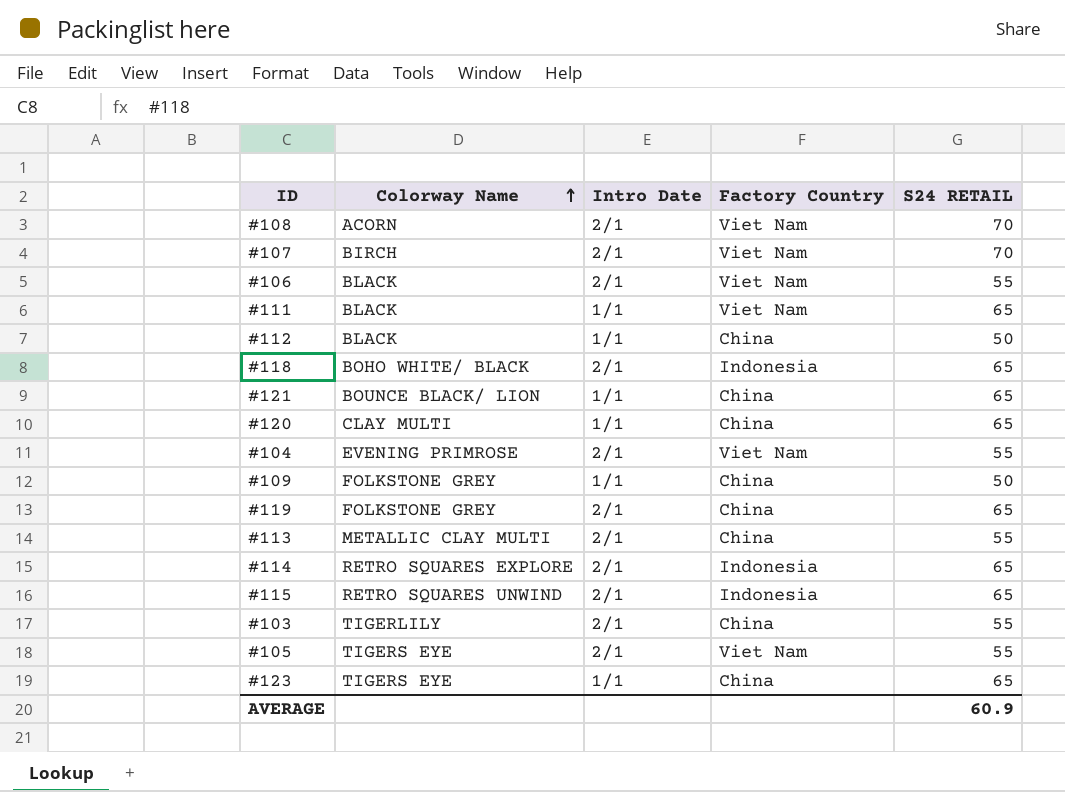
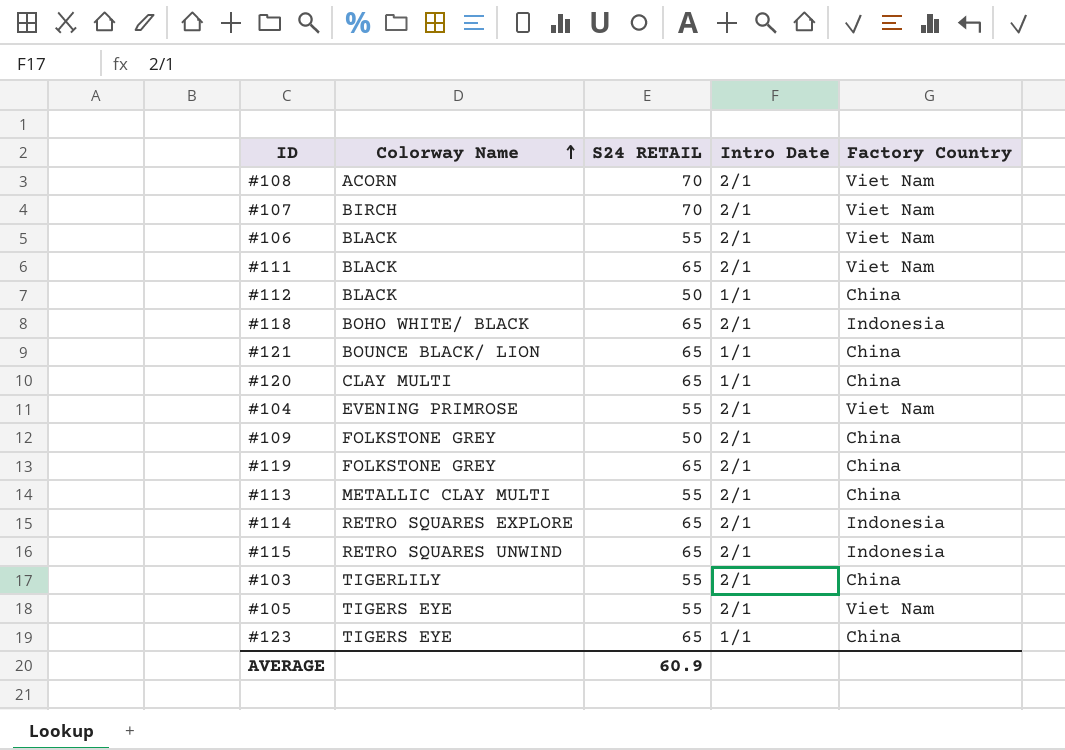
column S24 RETAIL | position: 5 -> 3
#111 | Intro Date: 1/1 -> 2/1
#109 | Intro Date: 1/1 -> 2/1

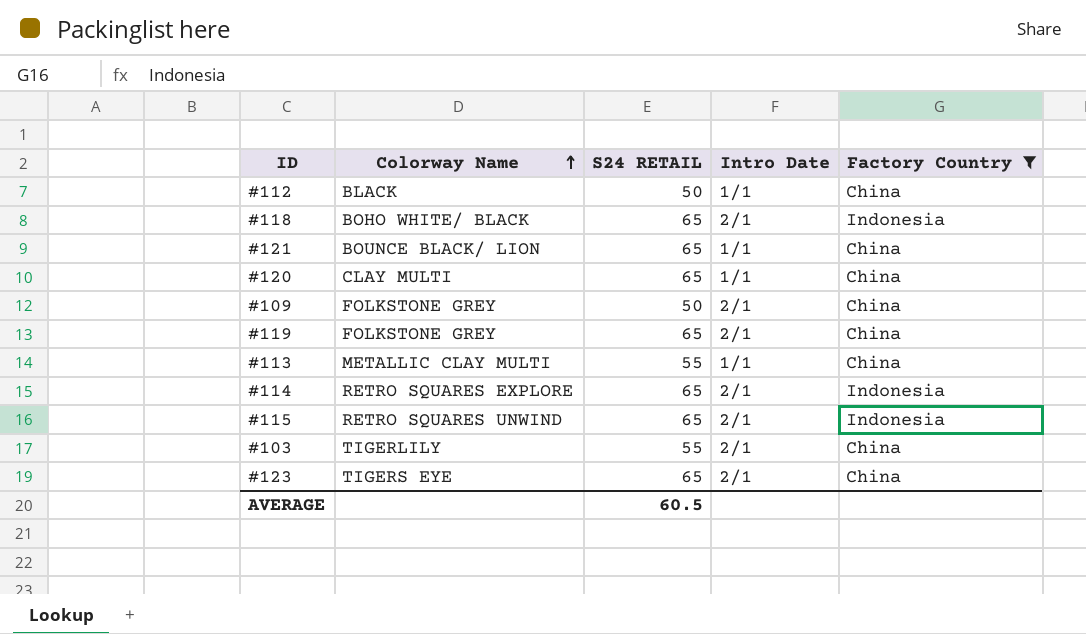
filter: none -> Factory Country != Viet Nam
#113 | Intro Date: 2/1 -> 1/1
#123 | Intro Date: 1/1 -> 2/1
AVERAGE | S24 RETAIL: 60.9 -> 60.5

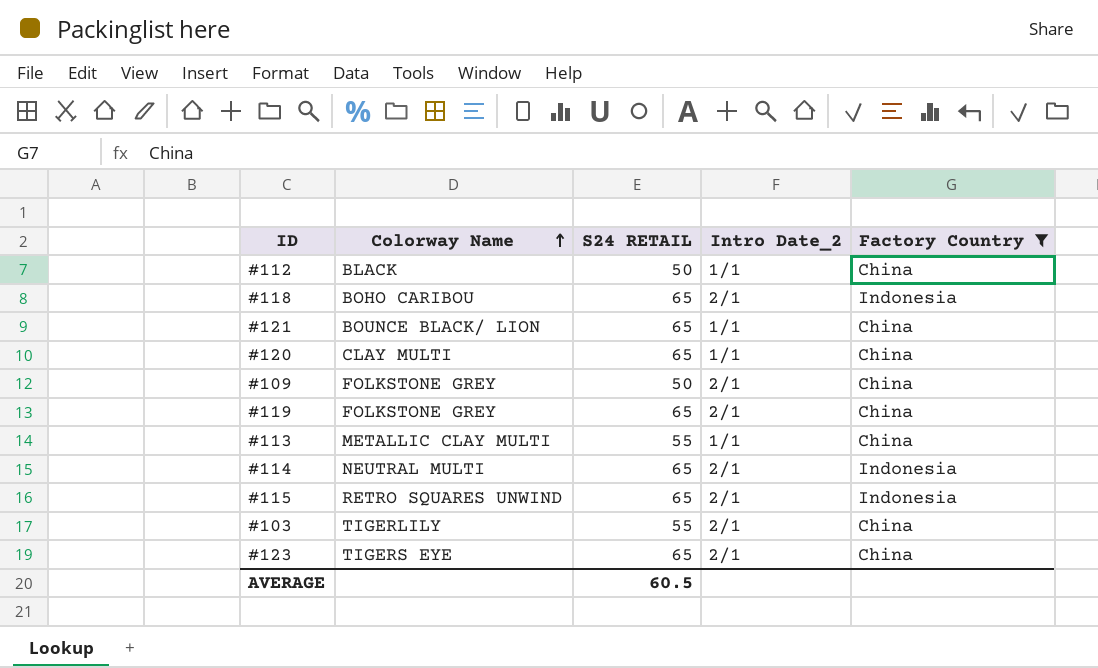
column name: Intro Date -> Intro Date_2
#118 | Colorway Name: BOHO WHITE/ BLACK -> BOHO CARIBOU
#114 | Colorway Name: RETRO SQUARES EXPLORE -> NEUTRAL MULTI

